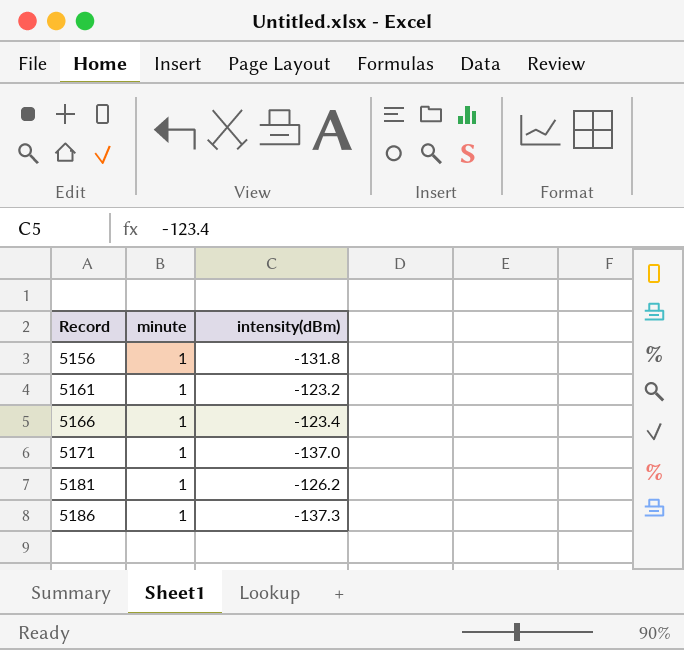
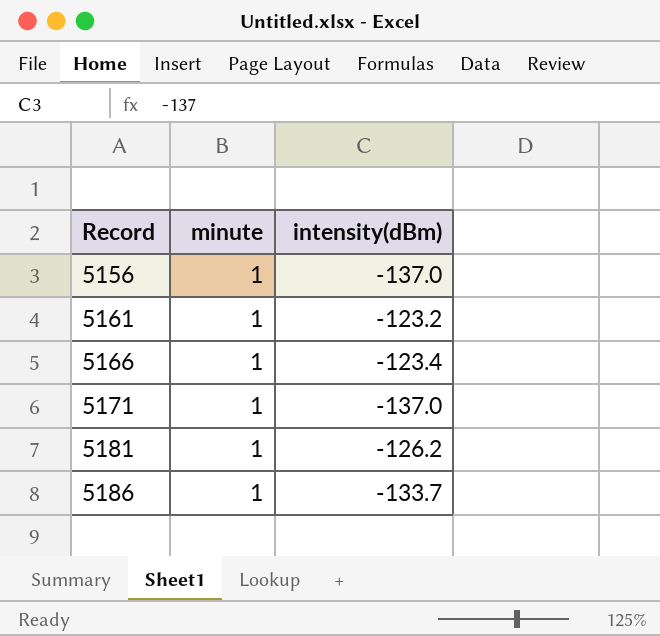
5156 | intensity(dBm): -131.8 -> -137.0
5186 | intensity(dBm): -137.3 -> -133.7

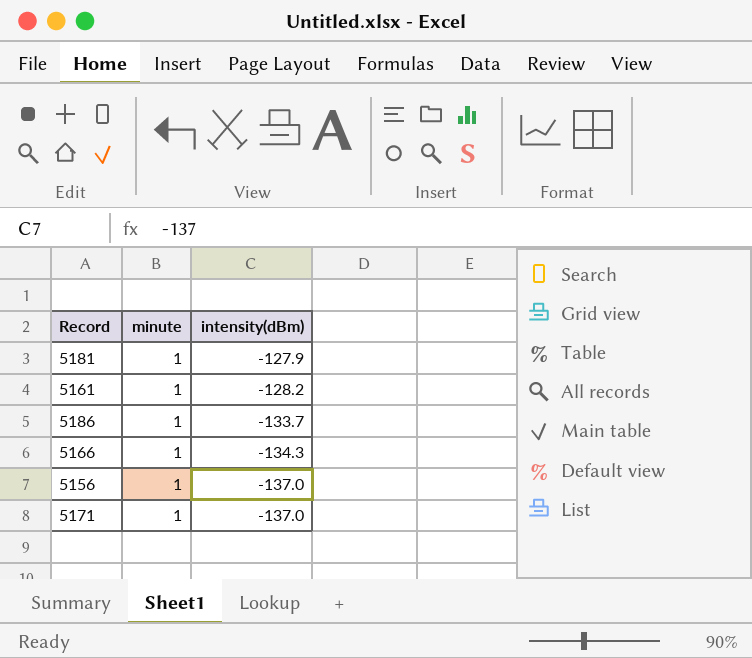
row order: Record ascending -> intensity(dBm) descending
5181 | intensity(dBm): -126.2 -> -127.9
5161 | intensity(dBm): -123.2 -> -128.2
5166 | intensity(dBm): -123.4 -> -134.3

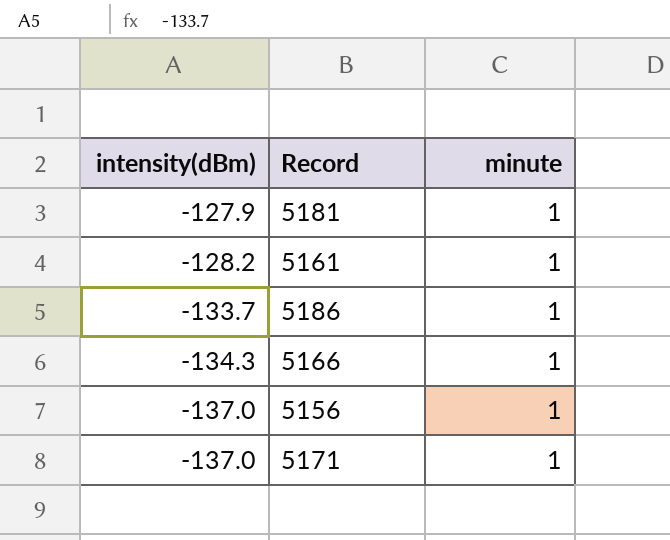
column intensity(dBm) | position: 3 -> 1

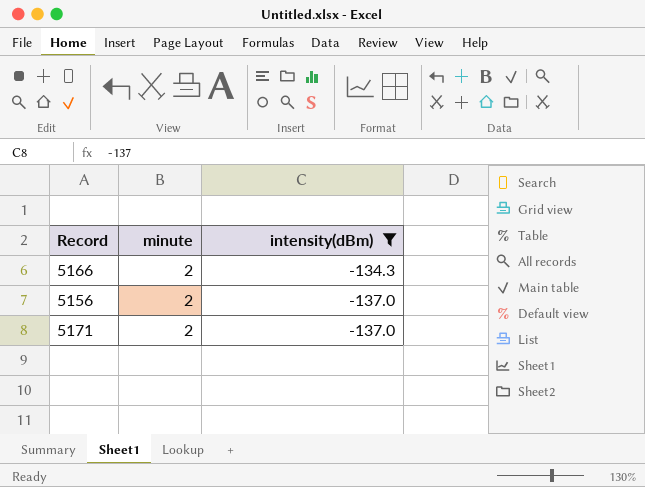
filter: none -> intensity(dBm) <= -134.3
column intensity(dBm) | position: 1 -> 3
5166 | minute: 1 -> 2
5156 | minute: 1 -> 2
5171 | minute: 1 -> 2

